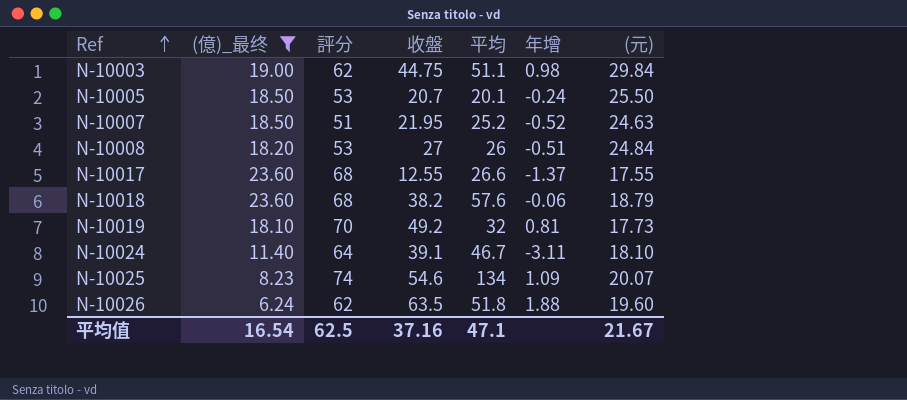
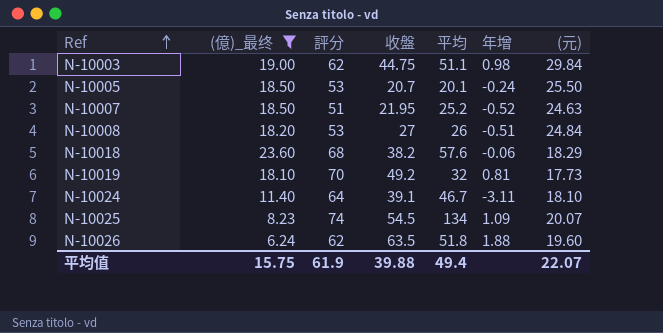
row N-10017: 23.60 | 68 | 12.55 | 26.6 | -1.37 | 17.55 -> none
N-10018 | (元): 18.79 -> 18.29
N-10025 | 收盤: 54.6 -> 54.5
平均值 | (億)_最终: 16.54 -> 15.75
平均值 | 評分: 62.5 -> 61.9
平均值 | 收盤: 37.16 -> 39.88
平均值 | 平均: 47.1 -> 49.4
平均值 | (元): 21.67 -> 22.07

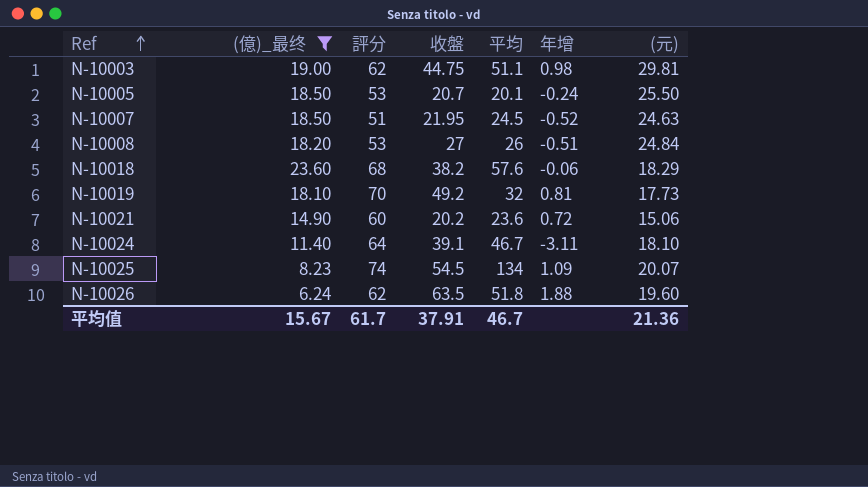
N-10003 | (元): 29.84 -> 29.81
N-10007 | 平均: 25.2 -> 24.5
row N-10021: none -> 14.90 | 60 | 20.2 | 23.6 | 0.72 | 15.06
平均值 | (億)_最终: 15.75 -> 15.67
平均值 | 評分: 61.9 -> 61.7
平均值 | 收盤: 39.88 -> 37.91
平均值 | 平均: 49.4 -> 46.7
平均值 | (元): 22.07 -> 21.36

